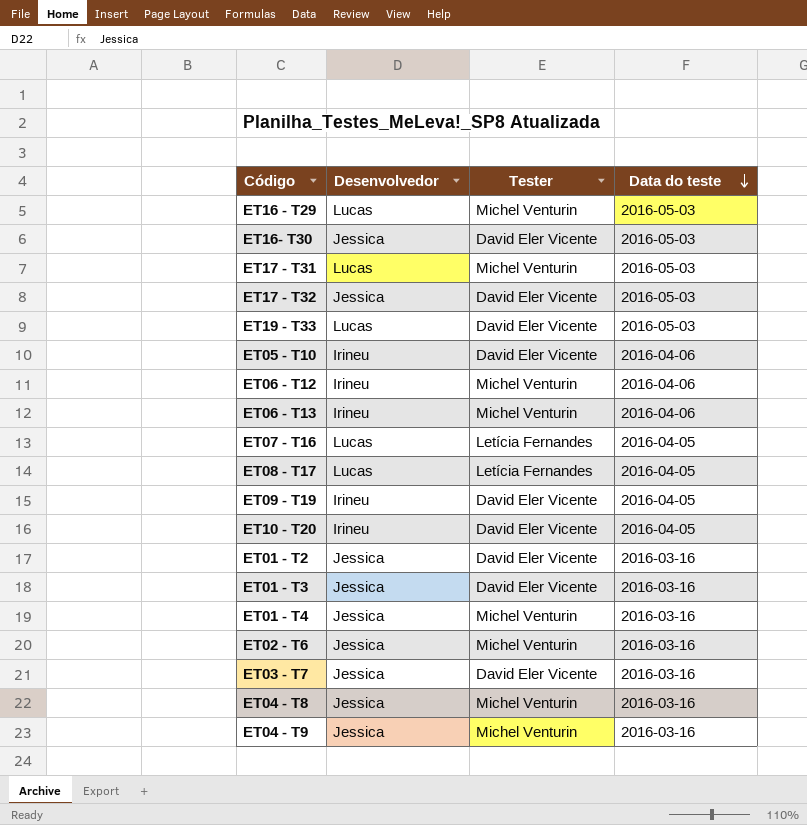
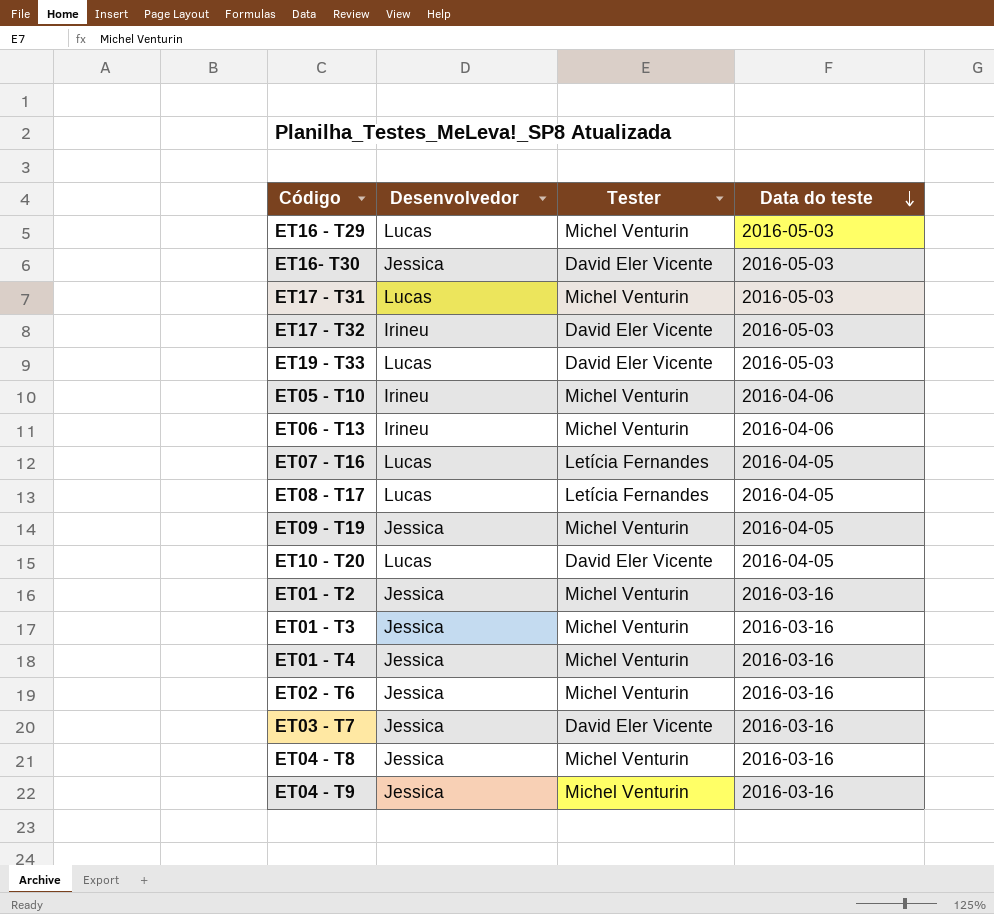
row ET06 - T12: Irineu | Michel Venturin | 2016-04-06 -> none
ET17 - T32 | Desenvolvedor: Jessica -> Irineu
ET05 - T10 | Tester: David Eler Vicente -> Michel Venturin
ET09 - T19 | Desenvolvedor: Irineu -> Jessica
ET09 - T19 | Tester: David Eler Vicente -> Michel Venturin
ET10 - T20 | Desenvolvedor: Irineu -> Lucas
ET01 - T2 | Tester: David Eler Vicente -> Michel Venturin
ET01 - T3 | Tester: David Eler Vicente -> Michel Venturin

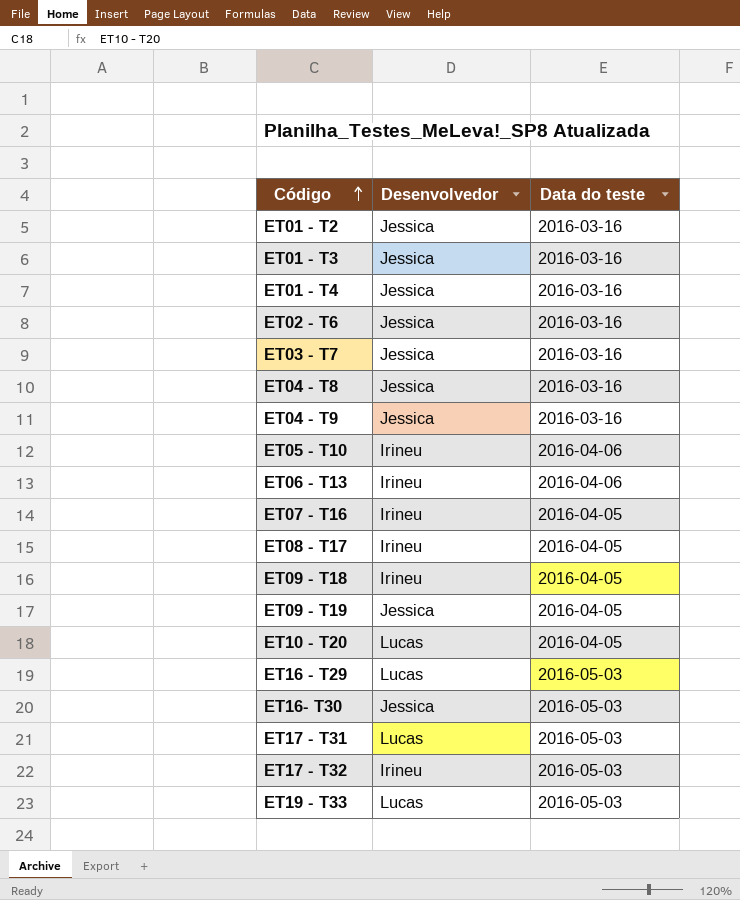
row order: Data do teste descending -> Código ascending
column Tester | position: 3 -> none
ET07 - T16 | Desenvolvedor: Lucas -> Irineu
ET08 - T17 | Desenvolvedor: Lucas -> Irineu
row ET09 - T18: none -> Irineu | 2016-04-05

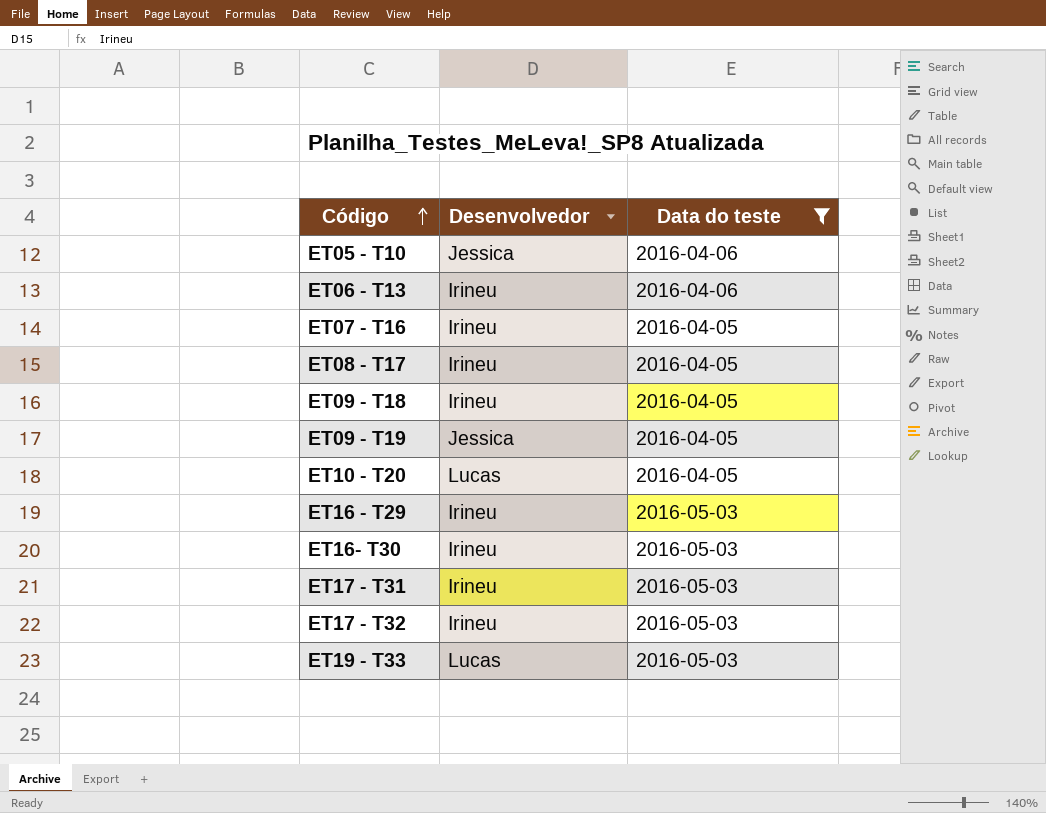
filter: none -> Data do teste != 2016-03-16
ET05 - T10 | Desenvolvedor: Irineu -> Jessica
ET16 - T29 | Desenvolvedor: Lucas -> Irineu
ET16- T30 | Desenvolvedor: Jessica -> Irineu
ET17 - T31 | Desenvolvedor: Lucas -> Irineu

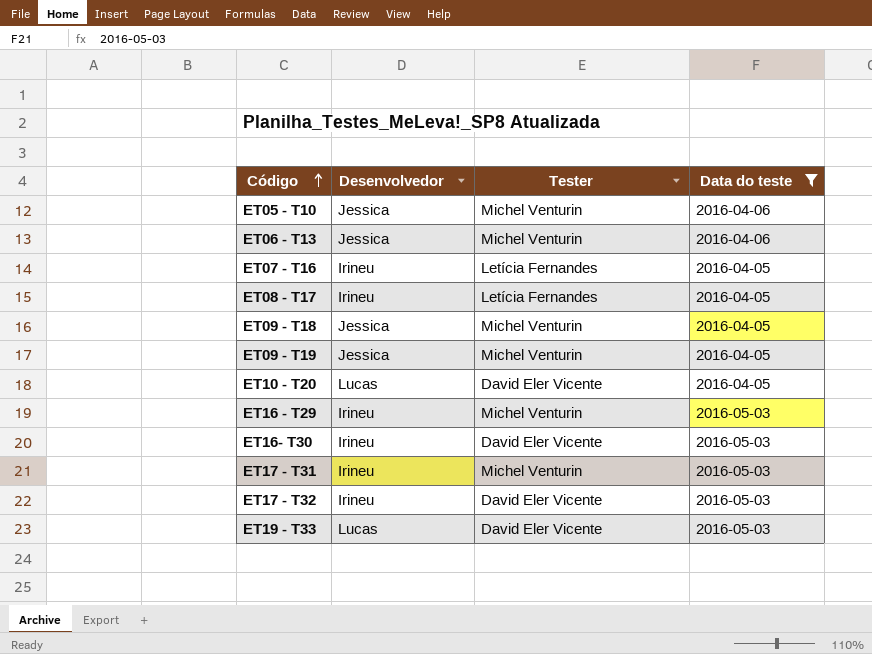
column Tester | position: none -> 3
ET06 - T13 | Desenvolvedor: Irineu -> Jessica
ET09 - T18 | Desenvolvedor: Irineu -> Jessica

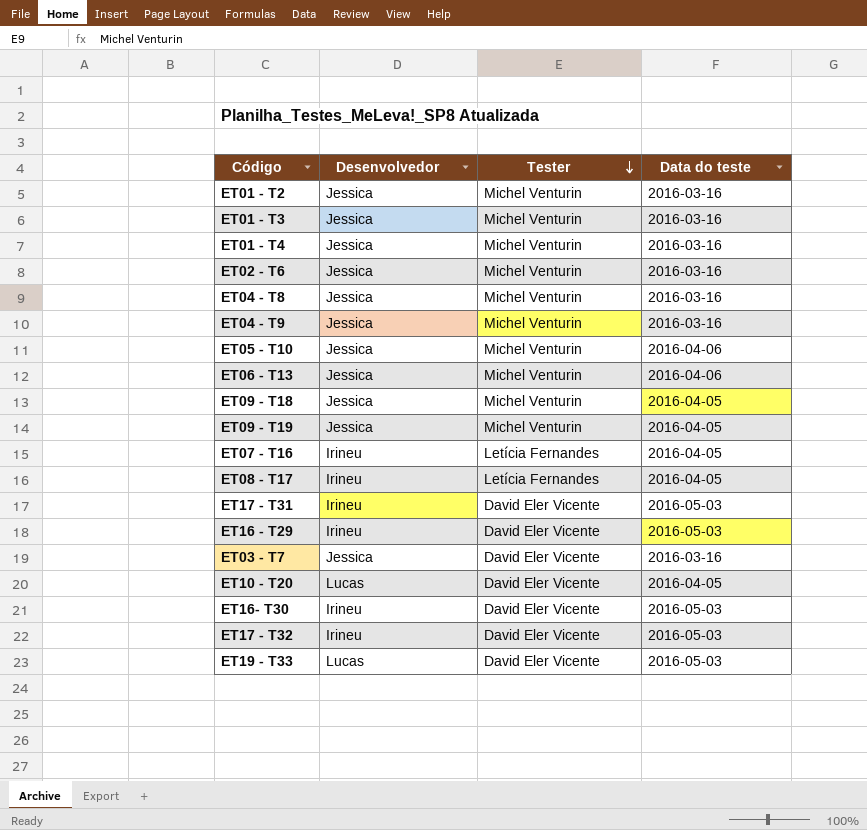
filter: Data do teste != 2016-03-16 -> none
row order: Código ascending -> Tester descending
ET17 - T31 | Tester: Michel Venturin -> David Eler Vicente
ET16 - T29 | Tester: Michel Venturin -> David Eler Vicente

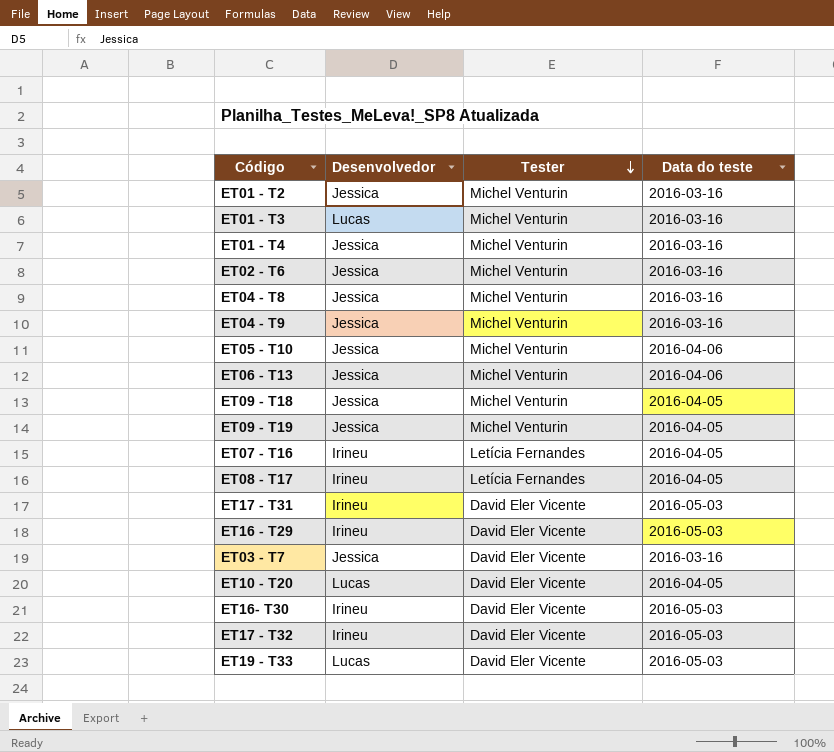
ET01 - T3 | Desenvolvedor: Jessica -> Lucas

